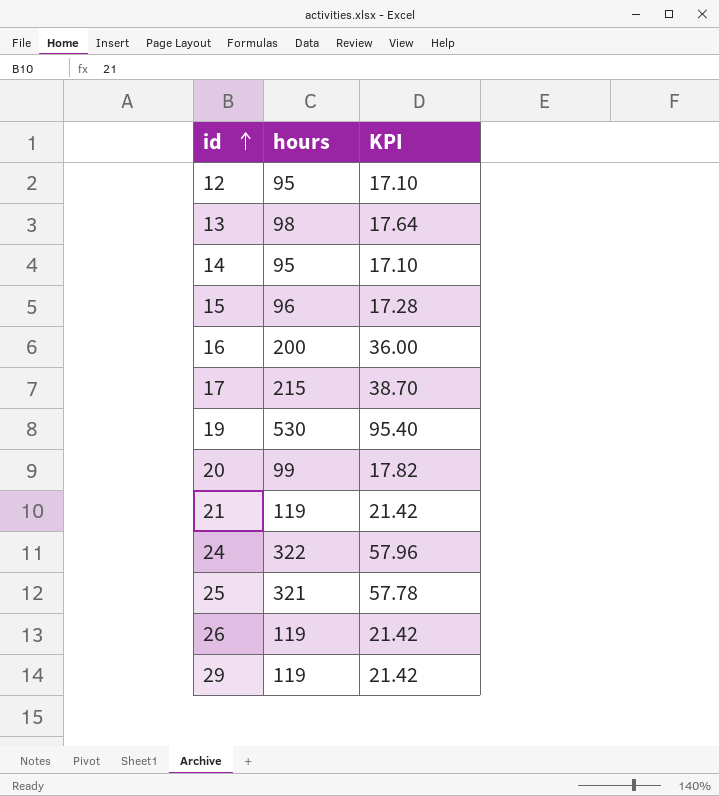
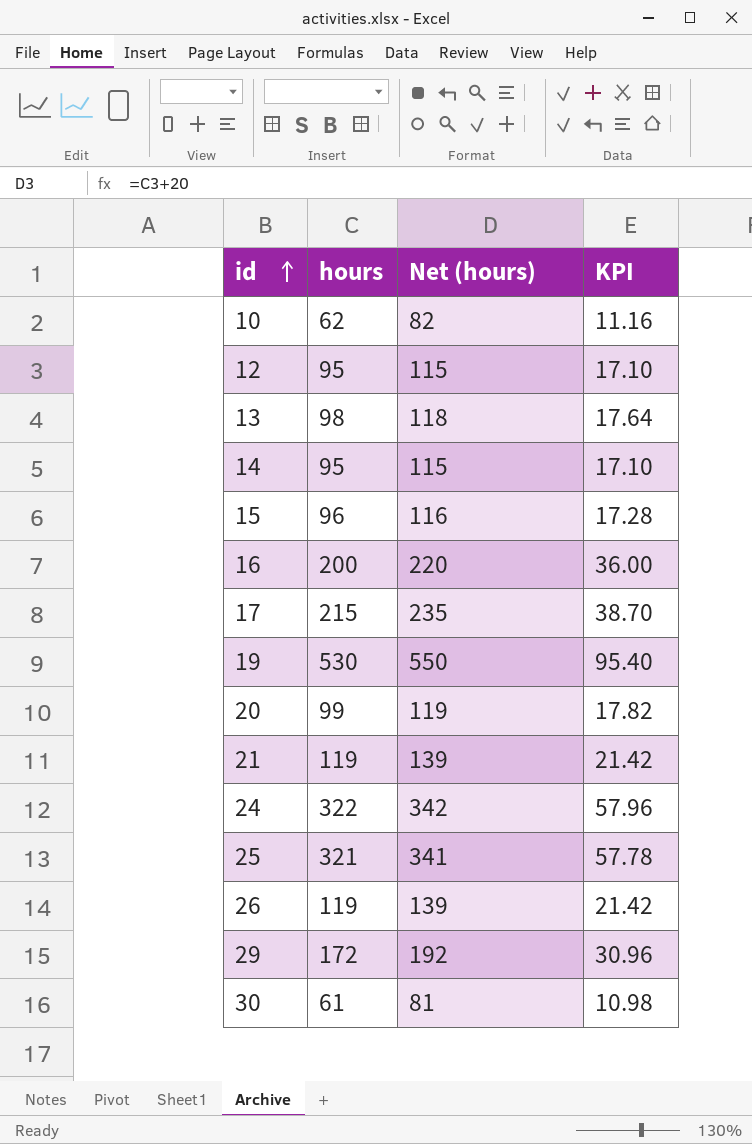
column Net (hours) | formula: none -> [hours] + 20
row 10: none -> 62 | 82 | 11.16
29 | hours: 119 -> 172
29 | KPI: 21.42 -> 30.96
row 30: none -> 61 | 81 | 10.98

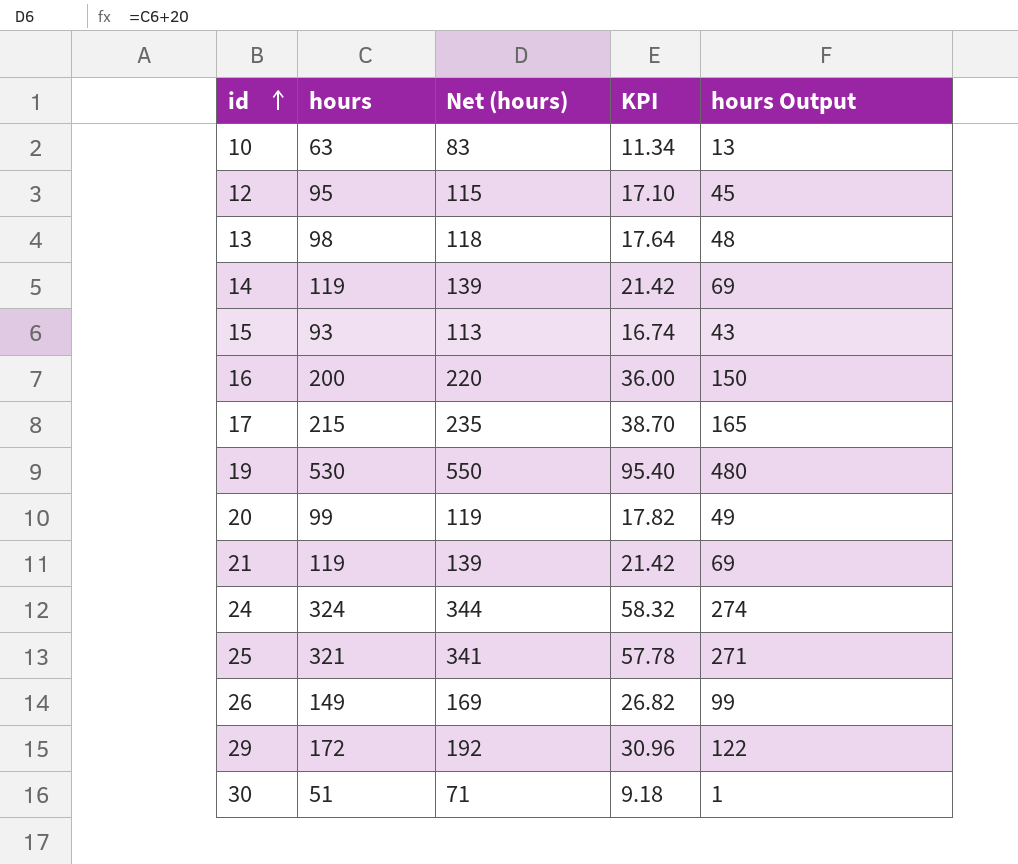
column hours Output | formula: none -> [hours] - 50
10 | hours: 62 -> 63
10 | Net (hours): 82 -> 83
10 | KPI: 11.16 -> 11.34
14 | hours: 95 -> 119
14 | Net (hours): 115 -> 139
14 | KPI: 17.10 -> 21.42
15 | hours: 96 -> 93
15 | Net (hours): 116 -> 113
15 | KPI: 17.28 -> 16.74
24 | hours: 322 -> 324
24 | Net (hours): 342 -> 344
24 | KPI: 57.96 -> 58.32
26 | hours: 119 -> 149
26 | Net (hours): 139 -> 169
26 | KPI: 21.42 -> 26.82
30 | hours: 61 -> 51
30 | Net (hours): 81 -> 71
30 | KPI: 10.98 -> 9.18

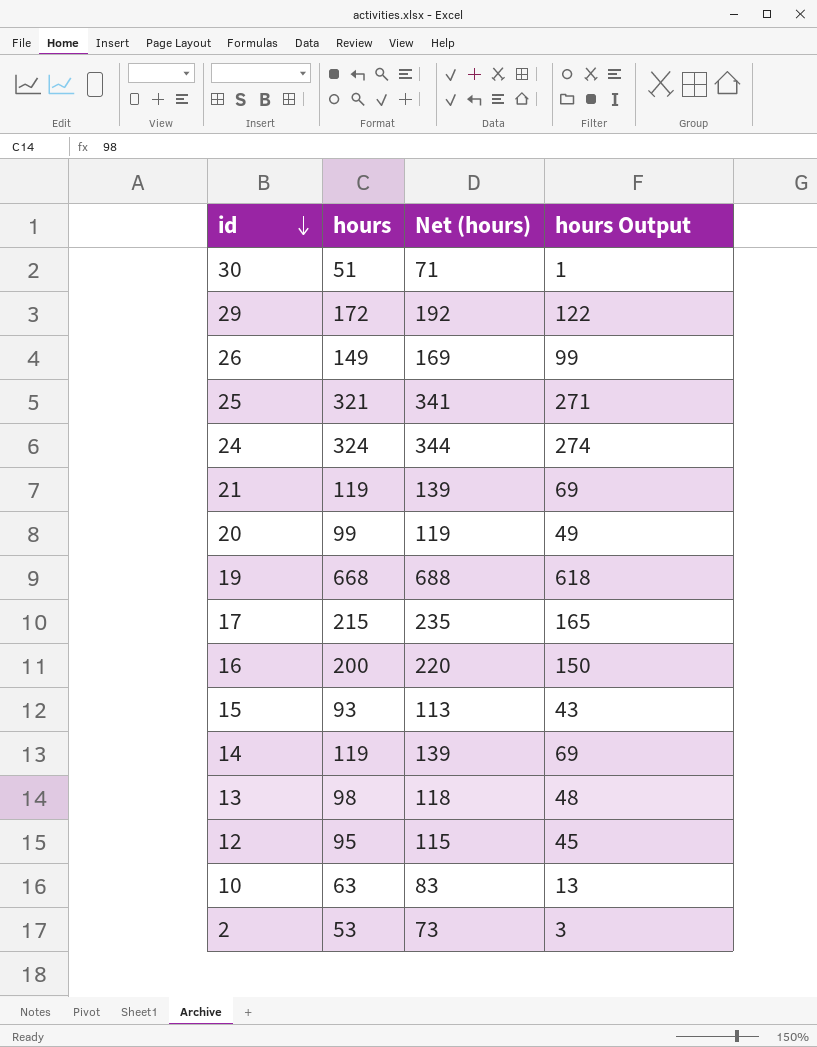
row order: id ascending -> id descending
column KPI | formula: [hours] * 0.18 -> none
19 | hours: 530 -> 668
19 | Net (hours): 550 -> 688
19 | hours Output: 480 -> 618
row 2: none -> 53 | 73 | 3

